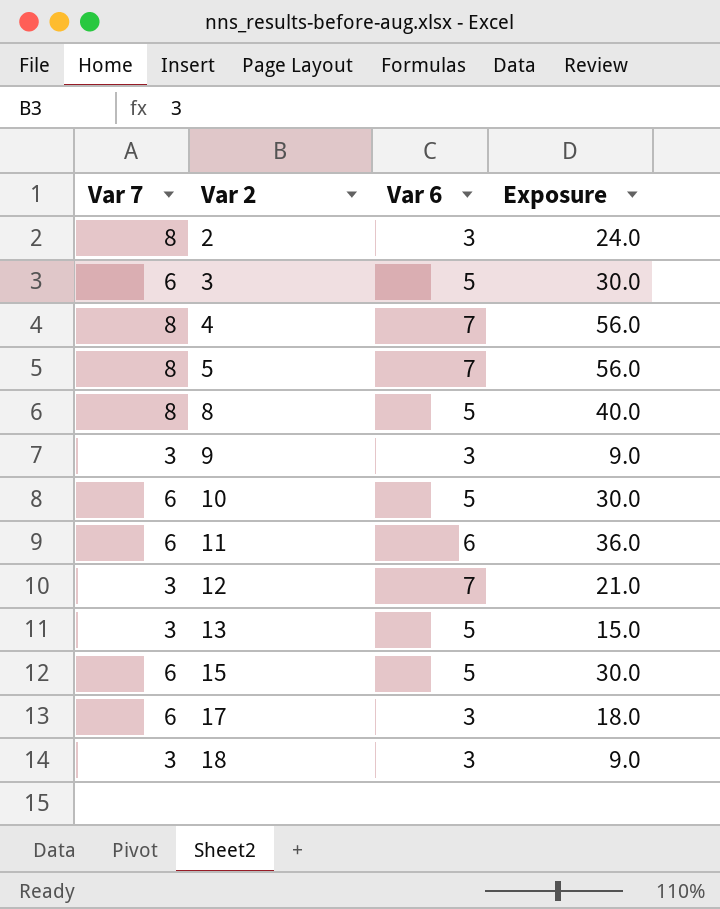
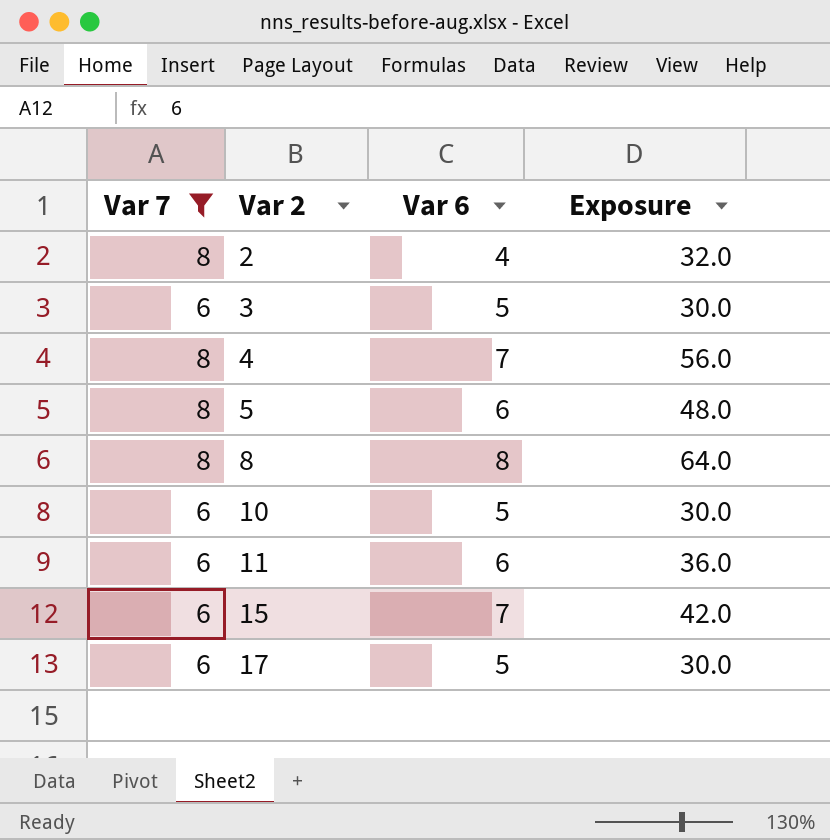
filter: none -> Var 7 != 3
2 | Var 6: 3 -> 4
2 | Exposure: 24.0 -> 32.0
5 | Var 6: 7 -> 6
5 | Exposure: 56.0 -> 48.0
8 | Var 6: 5 -> 8
8 | Exposure: 40.0 -> 64.0
15 | Var 6: 5 -> 7
15 | Exposure: 30.0 -> 42.0
17 | Var 6: 3 -> 5
17 | Exposure: 18.0 -> 30.0

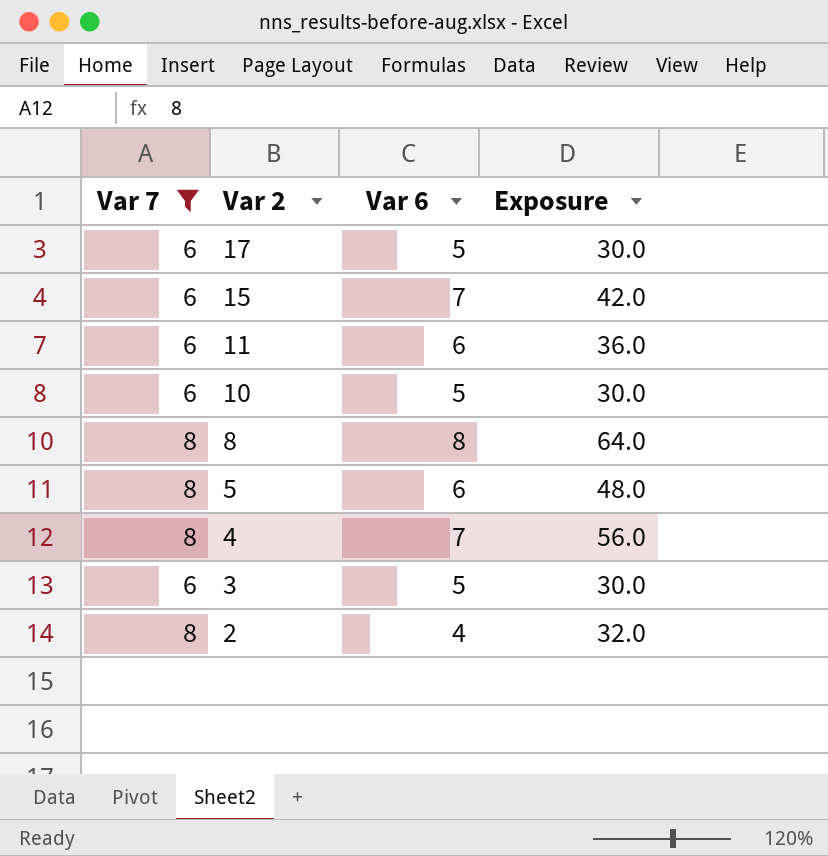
row order: Var 2 ascending -> Var 2 descending

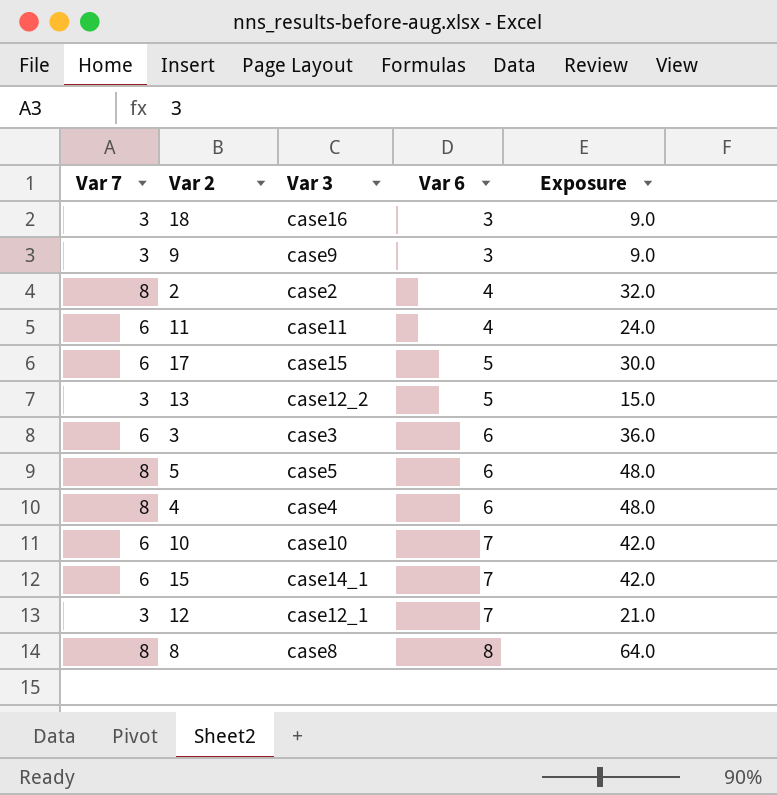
filter: Var 7 != 3 -> none
row order: Var 2 descending -> Var 6 ascending
column Var 3 | position: none -> 3
11 | Var 6: 6 -> 4
11 | Exposure: 36.0 -> 24.0
3 | Var 6: 5 -> 6
3 | Exposure: 30.0 -> 36.0
4 | Var 6: 7 -> 6
4 | Exposure: 56.0 -> 48.0
10 | Var 6: 5 -> 7
10 | Exposure: 30.0 -> 42.0

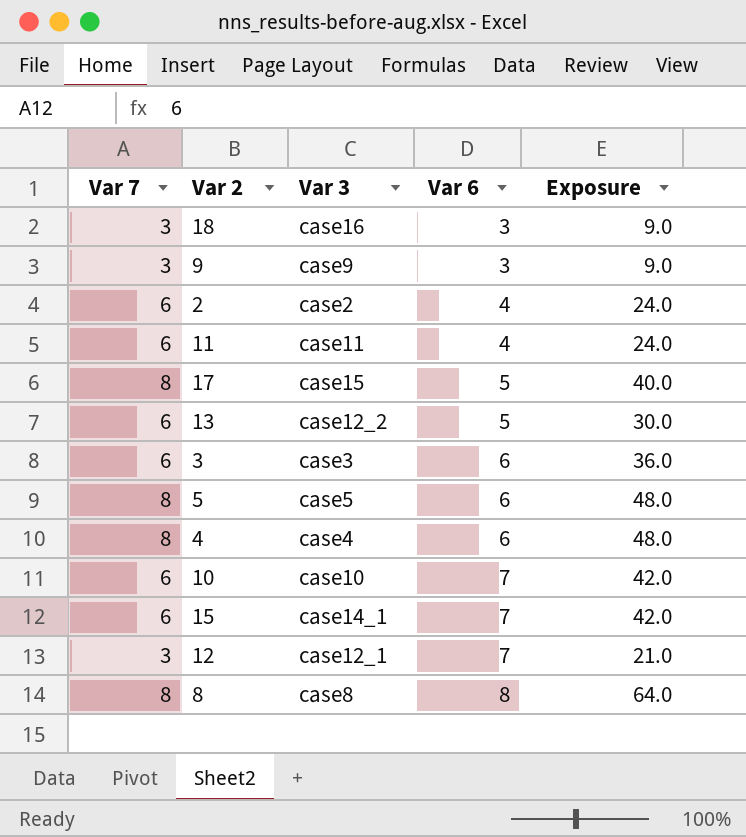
2 | Var 7: 8 -> 6
2 | Exposure: 32.0 -> 24.0
17 | Var 7: 6 -> 8
17 | Exposure: 30.0 -> 40.0
13 | Var 7: 3 -> 6
13 | Exposure: 15.0 -> 30.0

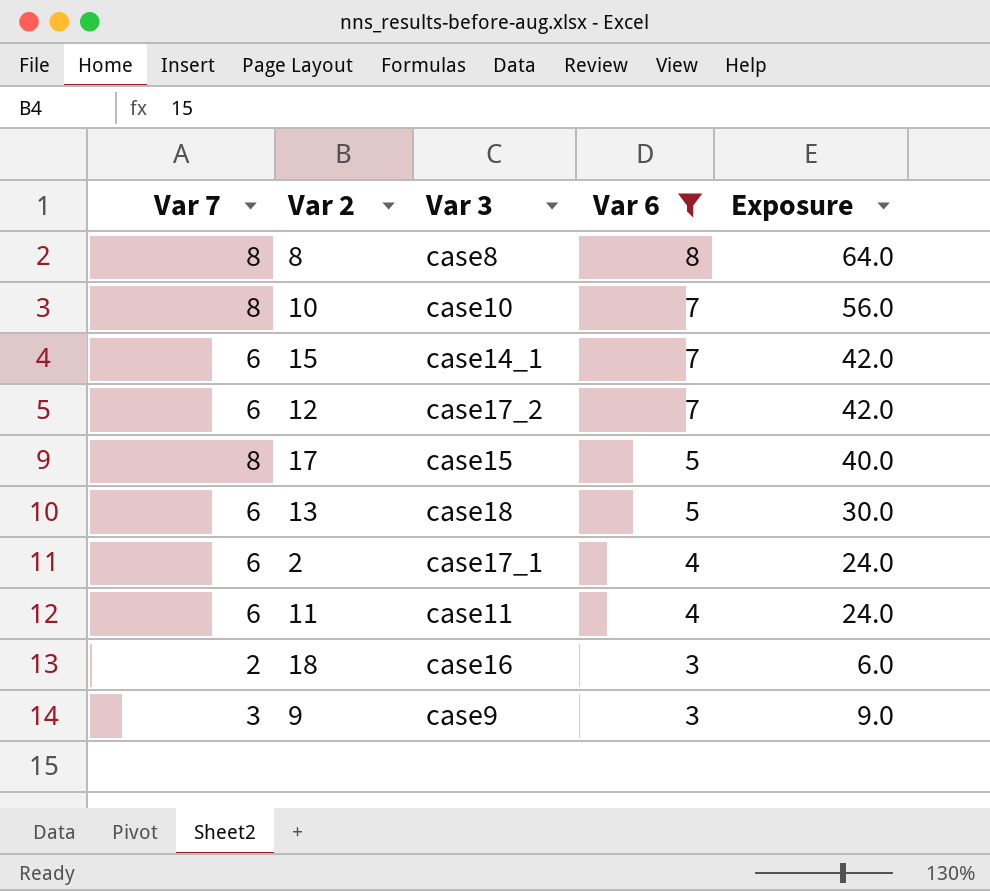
filter: none -> Var 6 != 6
row order: Var 6 ascending -> Var 6 descending
10 | Var 7: 6 -> 8
10 | Exposure: 42.0 -> 56.0
12 | Var 7: 3 -> 6
12 | Var 3: case12_1 -> case17_2
12 | Exposure: 21.0 -> 42.0
13 | Var 3: case12_2 -> case18
2 | Var 3: case2 -> case17_1
18 | Var 7: 3 -> 2
18 | Exposure: 9.0 -> 6.0

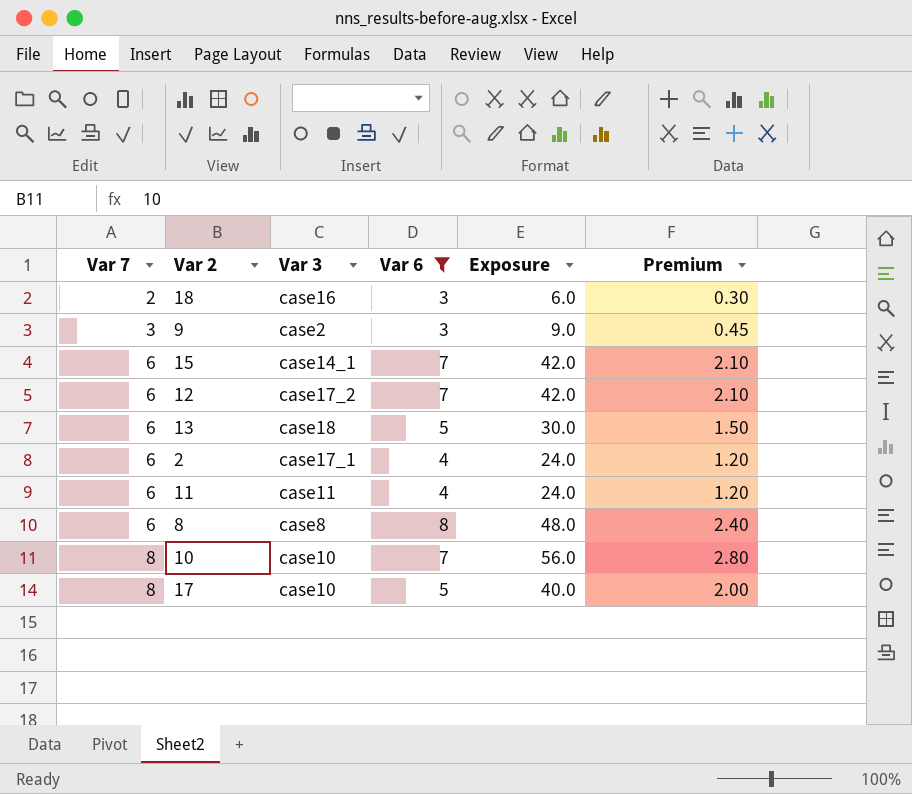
row order: Var 6 descending -> Var 7 ascending
column Premium | formula: none -> [Exposure] * 0.05
9 | Var 3: case9 -> case2
8 | Var 7: 8 -> 6
8 | Exposure: 64.0 -> 48.0
17 | Var 3: case15 -> case10

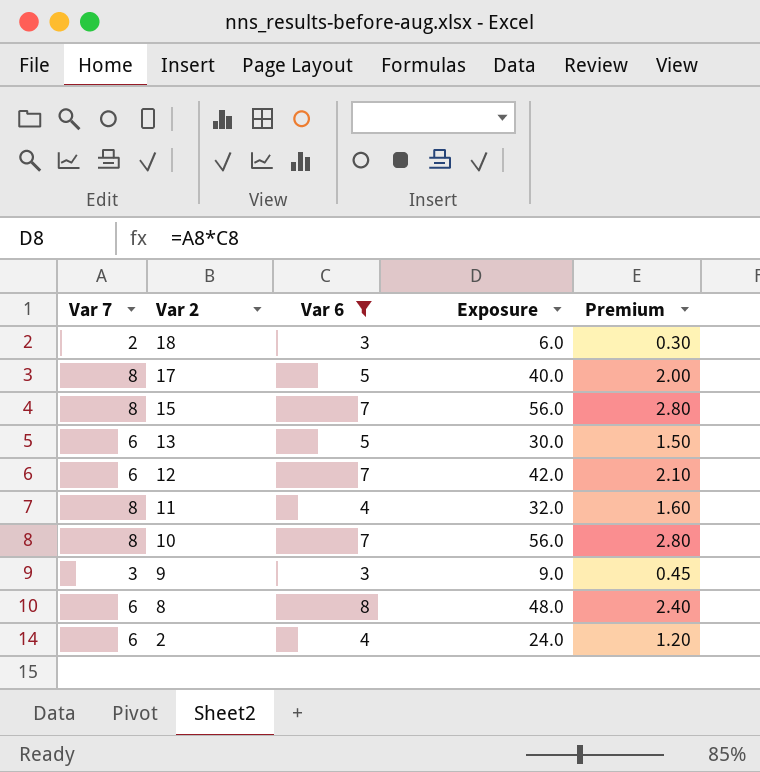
row order: Var 7 ascending -> Var 2 descending
column Var 3 | position: 3 -> none
15 | Var 7: 6 -> 8
15 | Exposure: 42.0 -> 56.0
15 | Premium: 2.10 -> 2.80
11 | Var 7: 6 -> 8
11 | Exposure: 24.0 -> 32.0
11 | Premium: 1.20 -> 1.60

